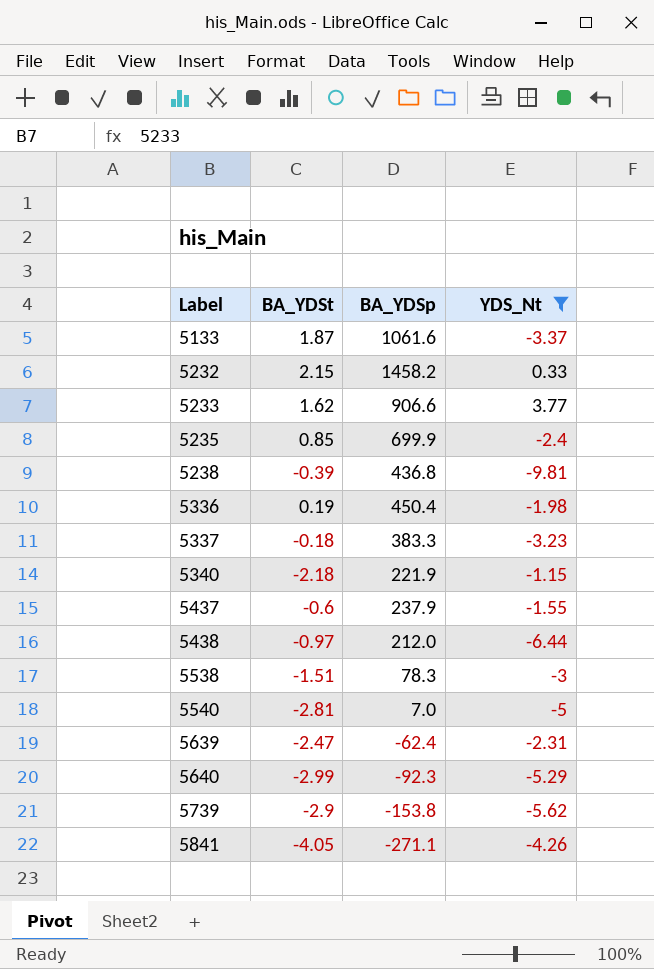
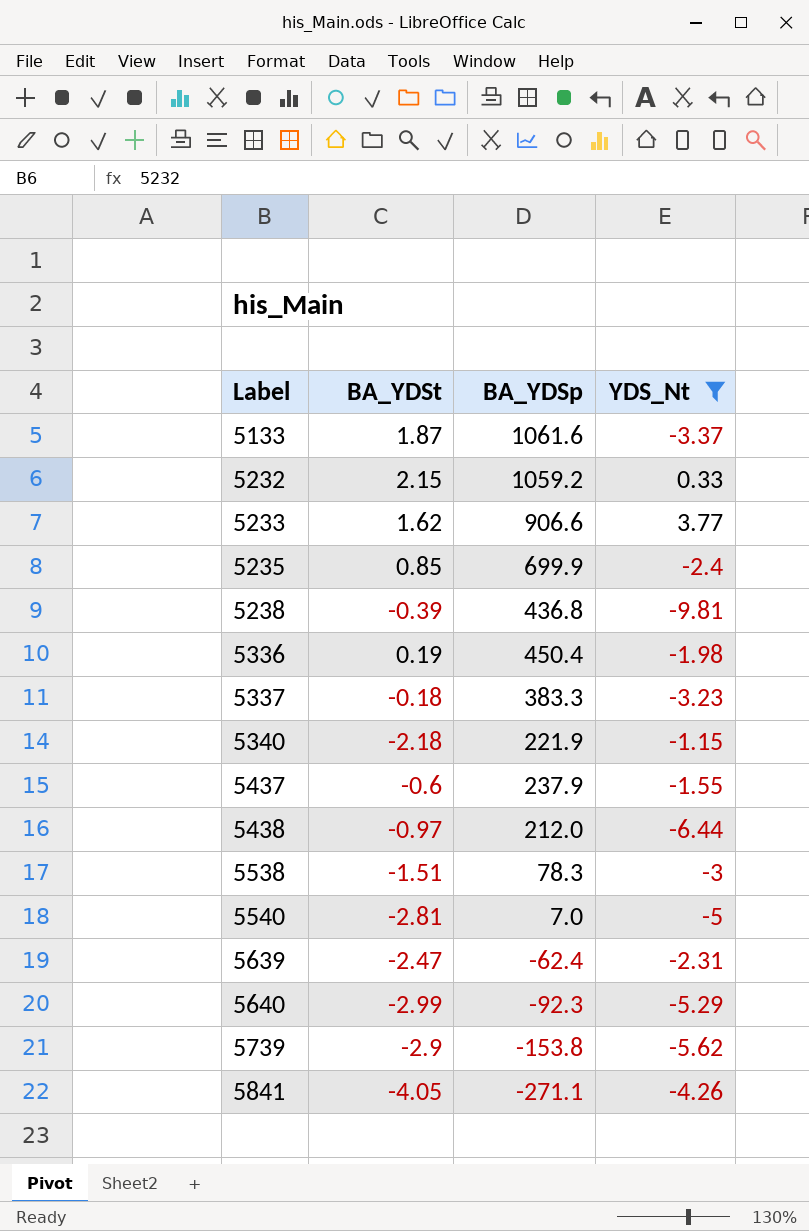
5232 | BA_YDSp: 1458.2 -> 1059.2

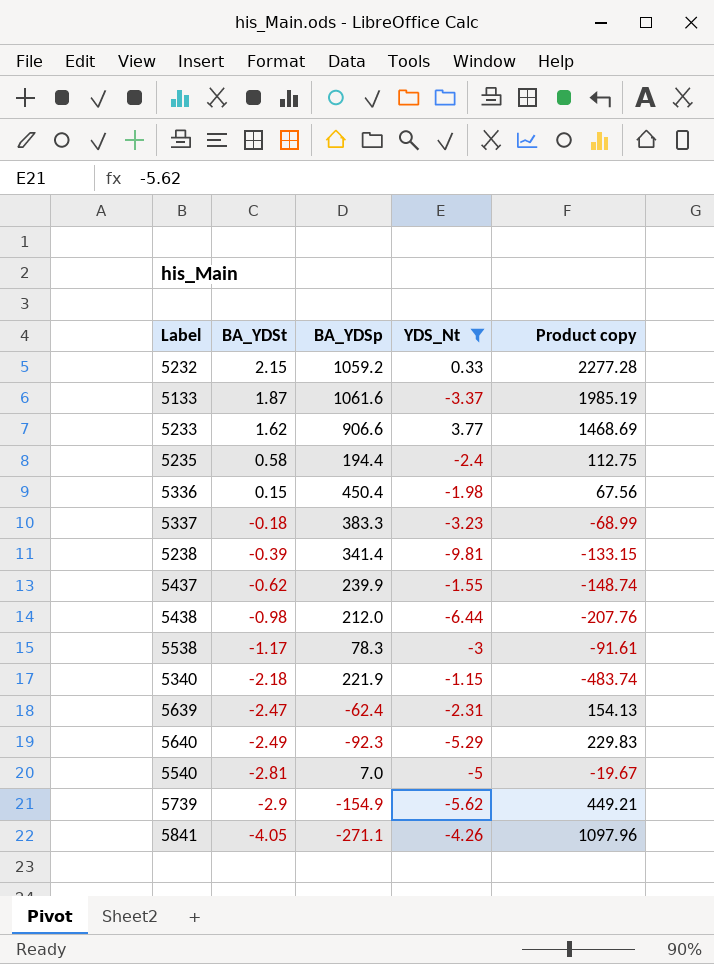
row order: Label ascending -> BA_YDSt descending
column Product copy | formula: none -> [BA_YDSt] * [BA_YDSp]
5235 | BA_YDSt: 0.85 -> 0.58
5235 | BA_YDSp: 699.9 -> 194.4
5336 | BA_YDSt: 0.19 -> 0.15
5238 | BA_YDSp: 436.8 -> 341.4
5437 | BA_YDSt: -0.6 -> -0.62
5437 | BA_YDSp: 237.9 -> 239.9
5438 | BA_YDSt: -0.97 -> -0.98
5538 | BA_YDSt: -1.51 -> -1.17
5640 | BA_YDSt: -2.99 -> -2.49
5739 | BA_YDSp: -153.8 -> -154.9

